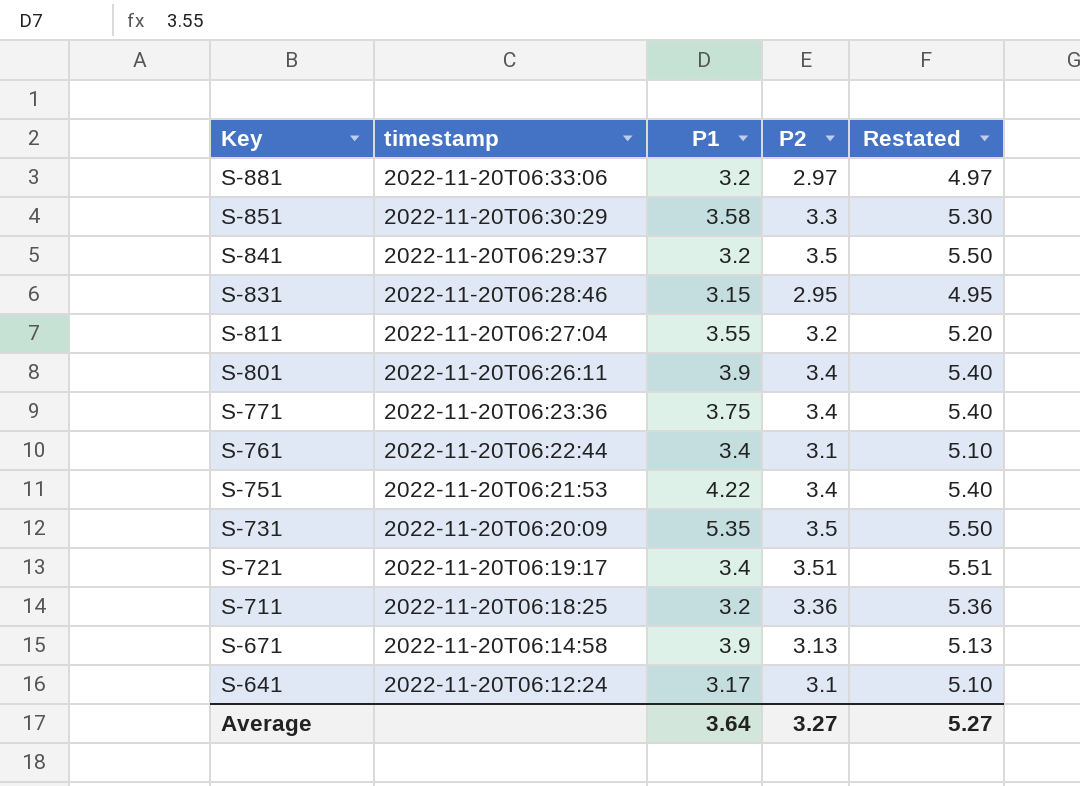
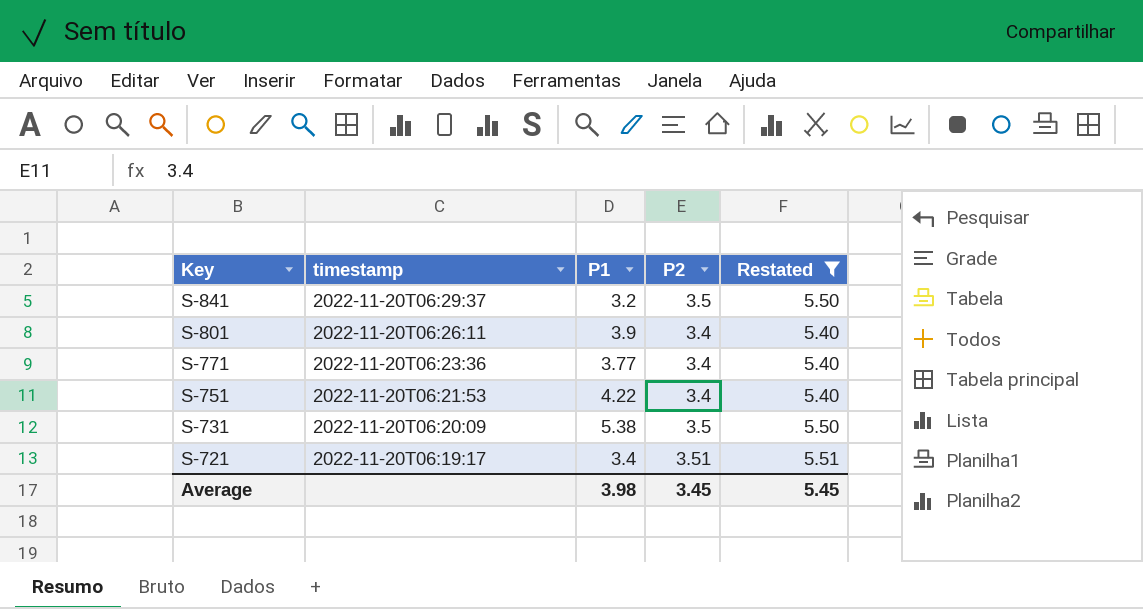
filter: none -> Restated >= 5.40
S-771 | P1: 3.75 -> 3.77
S-731 | P1: 5.35 -> 5.38
Average | P1: 3.64 -> 3.98
Average | P2: 3.27 -> 3.45
Average | Restated: 5.27 -> 5.45

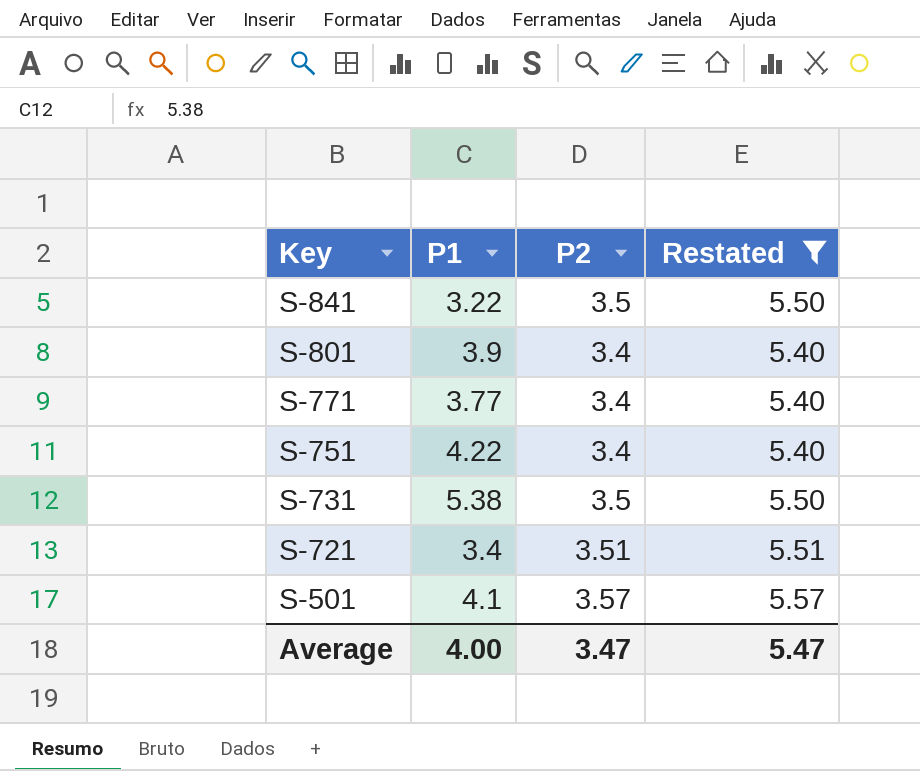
column timestamp | position: 2 -> none
S-841 | P1: 3.2 -> 3.22
row S-501: none -> 4.1 | 3.57 | 5.57
Average | P1: 3.98 -> 4.00
Average | P2: 3.45 -> 3.47
Average | Restated: 5.45 -> 5.47

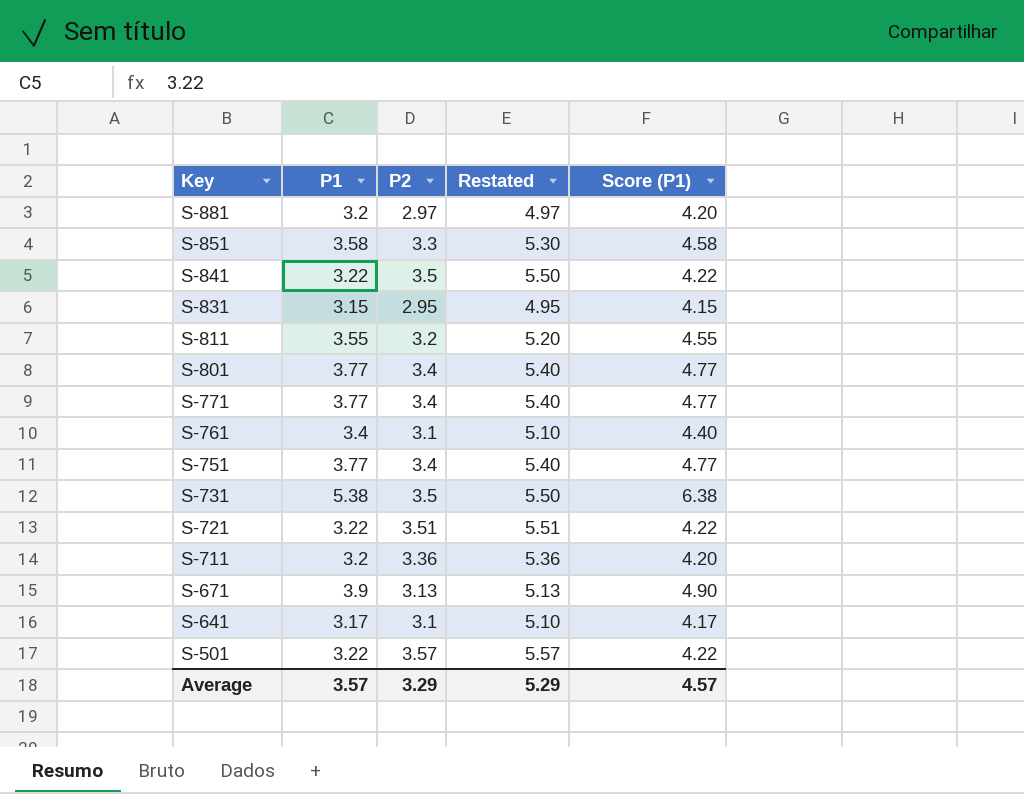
filter: Restated >= 5.40 -> none
column Score (P1) | formula: none -> [P1] + 1
S-801 | P1: 3.9 -> 3.77
S-751 | P1: 4.22 -> 3.77
S-721 | P1: 3.4 -> 3.22
S-501 | P1: 4.1 -> 3.22
Average | P1: 4.00 -> 3.57
Average | P2: 3.47 -> 3.29
Average | Restated: 5.47 -> 5.29

